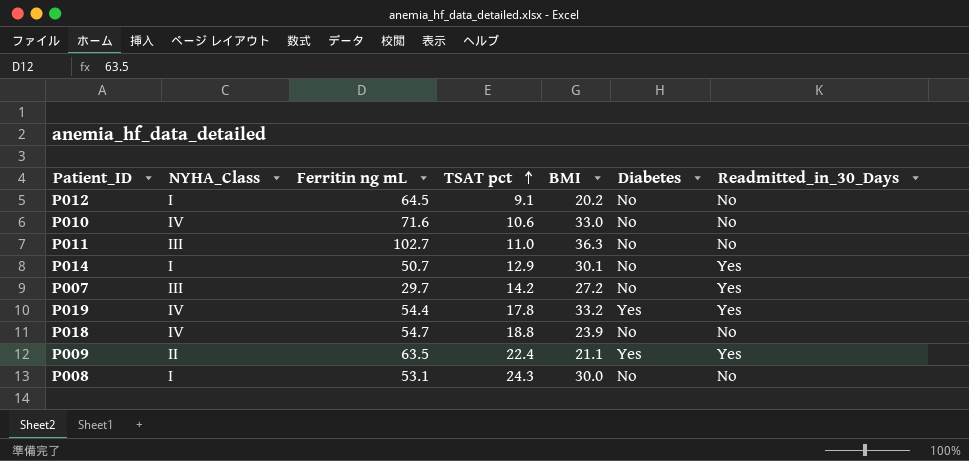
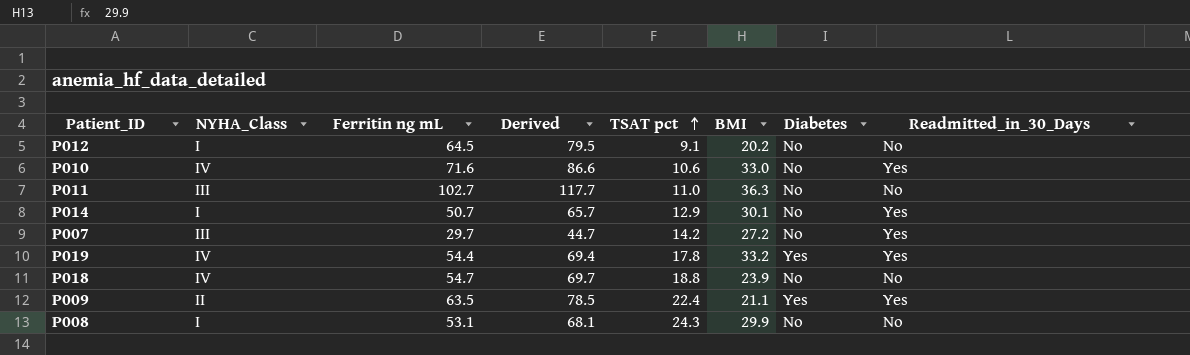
column Derived | formula: none -> [Ferritin ng mL] + 15
P010 | Readmitted_in_30_Days: No -> Yes
P008 | BMI: 30.0 -> 29.9

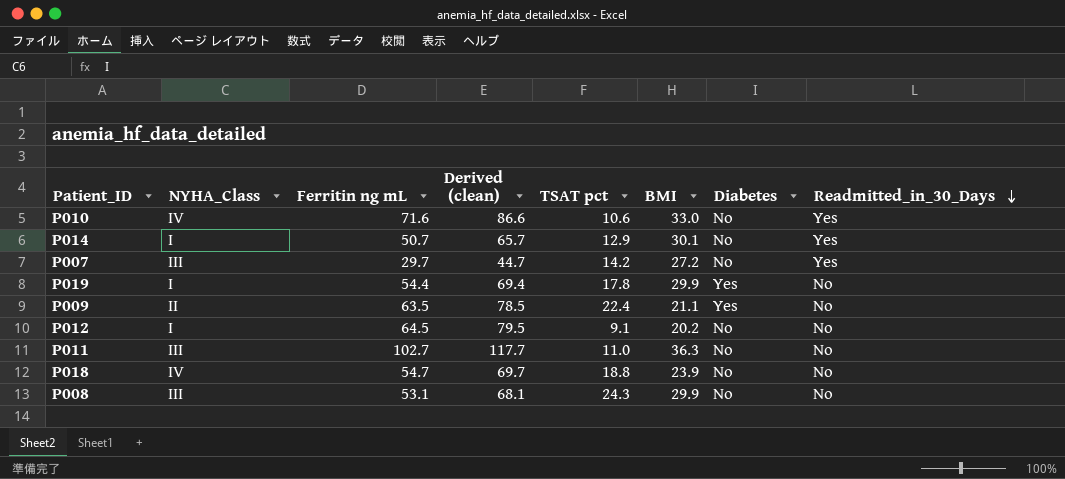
row order: TSAT pct ascending -> Readmitted_in_30_Days descending
column name: Derived -> Derived (clean)
P019 | NYHA_Class: IV -> I
P019 | BMI: 33.2 -> 29.9
P019 | Readmitted_in_30_Days: Yes -> No
P009 | Readmitted_in_30_Days: Yes -> No
P008 | NYHA_Class: I -> III

